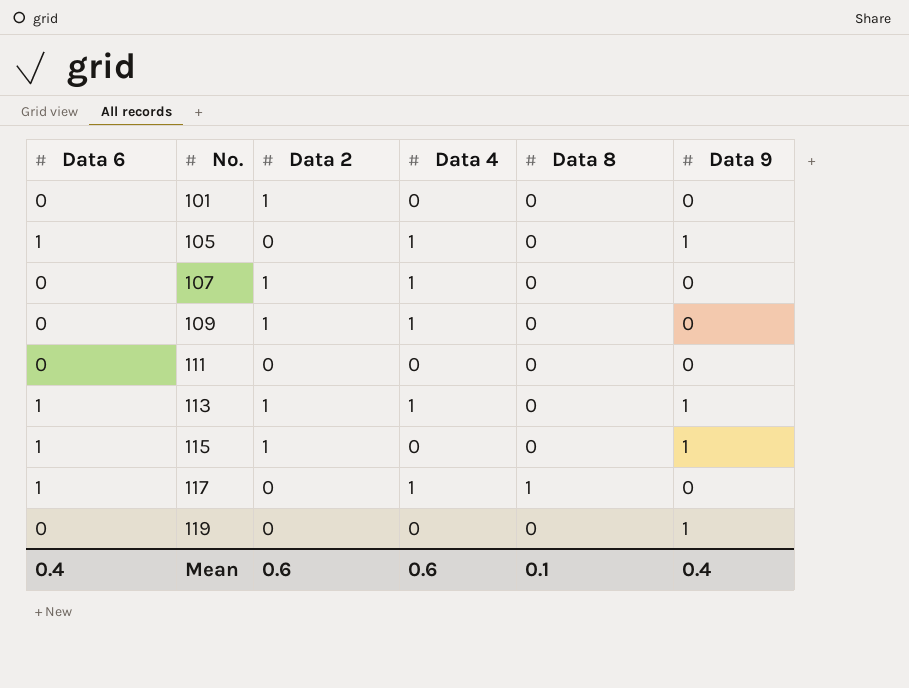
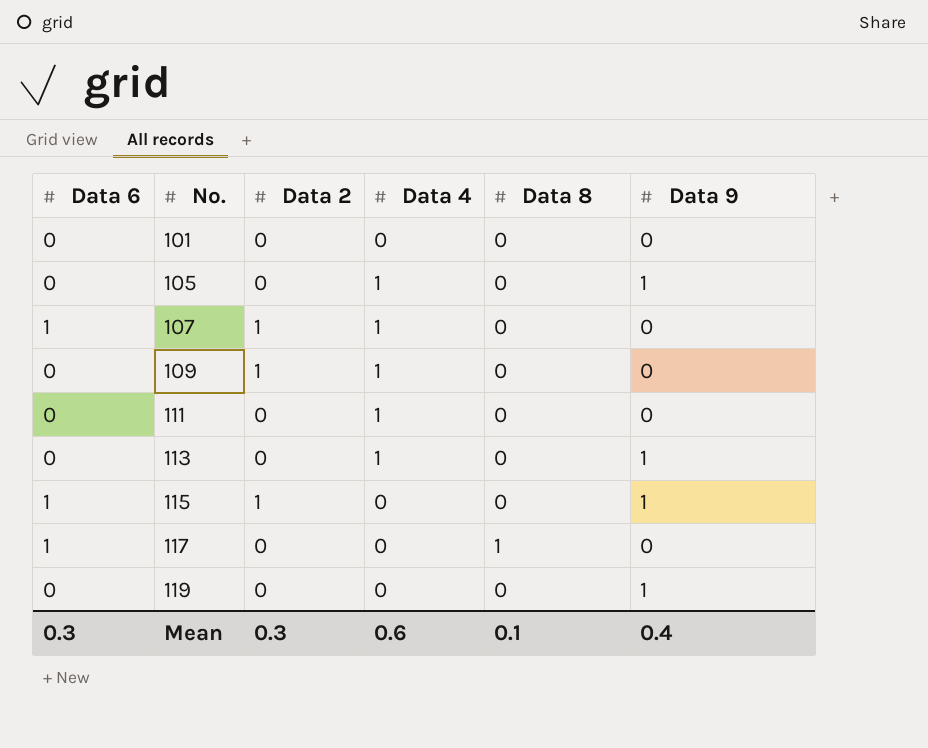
101 | Data 2: 1 -> 0
105 | Data 6: 1 -> 0
107 | Data 6: 0 -> 1
111 | Data 4: 0 -> 1
113 | Data 6: 1 -> 0
113 | Data 2: 1 -> 0
117 | Data 4: 1 -> 0
Mean | Data 6: 0.4 -> 0.3
Mean | Data 2: 0.6 -> 0.3

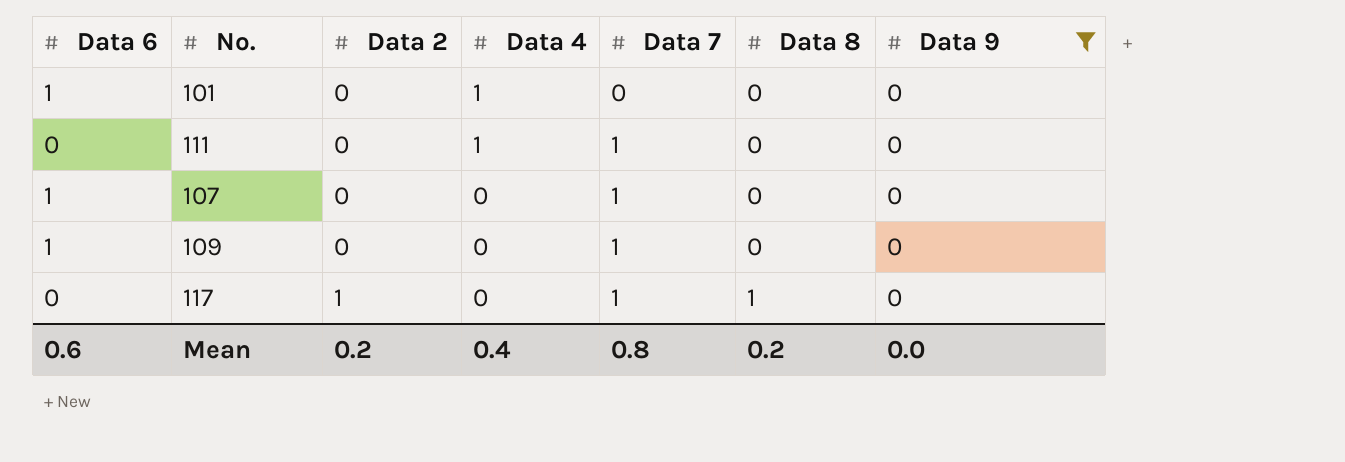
filter: none -> Data 9 = 0
row order: No. ascending -> Data 2 ascending
column Data 7 | position: none -> 5
101 | Data 6: 0 -> 1
101 | Data 4: 0 -> 1
107 | Data 2: 1 -> 0
107 | Data 4: 1 -> 0
109 | Data 6: 0 -> 1
109 | Data 2: 1 -> 0
109 | Data 4: 1 -> 0
117 | Data 6: 1 -> 0
117 | Data 2: 0 -> 1
Mean | Data 6: 0.3 -> 0.6
Mean | Data 2: 0.3 -> 0.2
Mean | Data 4: 0.6 -> 0.4
Mean | Data 8: 0.1 -> 0.2
Mean | Data 9: 0.4 -> 0.0

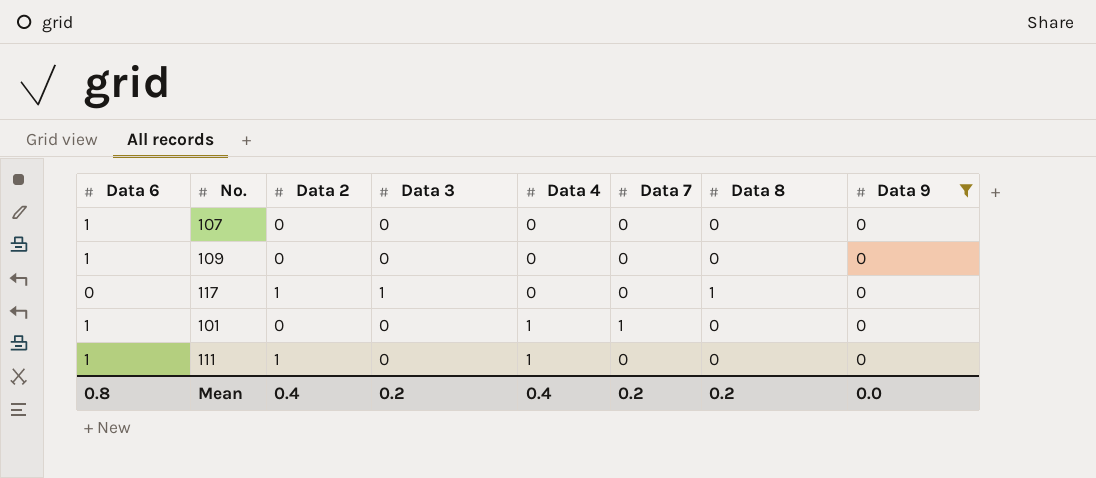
row order: Data 2 ascending -> Data 4 ascending
column Data 3 | position: none -> 4
107 | Data 7: 1 -> 0
109 | Data 7: 1 -> 0
117 | Data 7: 1 -> 0
101 | Data 7: 0 -> 1
111 | Data 6: 0 -> 1
111 | Data 2: 0 -> 1
111 | Data 7: 1 -> 0
Mean | Data 6: 0.6 -> 0.8
Mean | Data 2: 0.2 -> 0.4
Mean | Data 7: 0.8 -> 0.2

